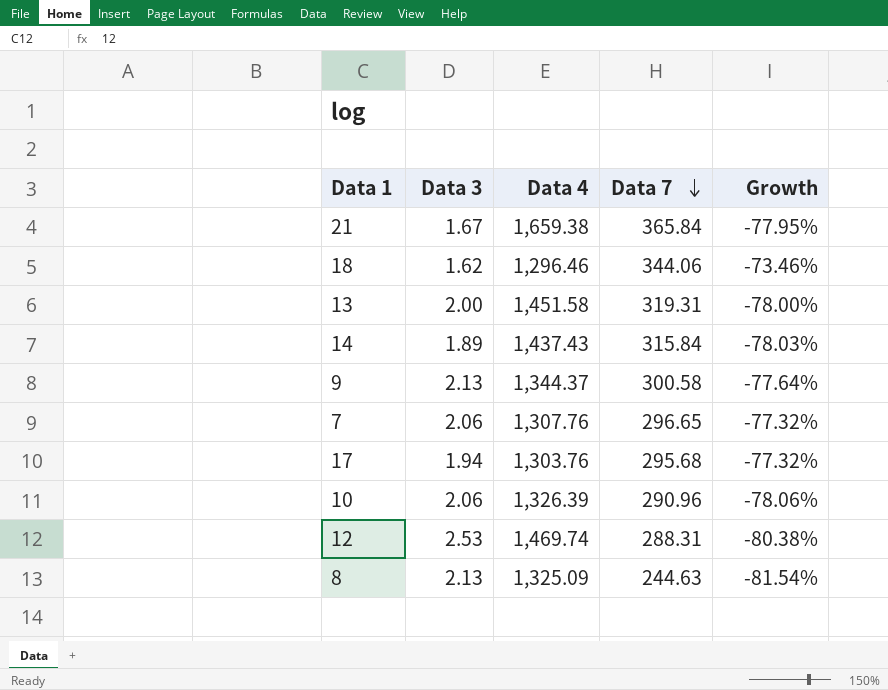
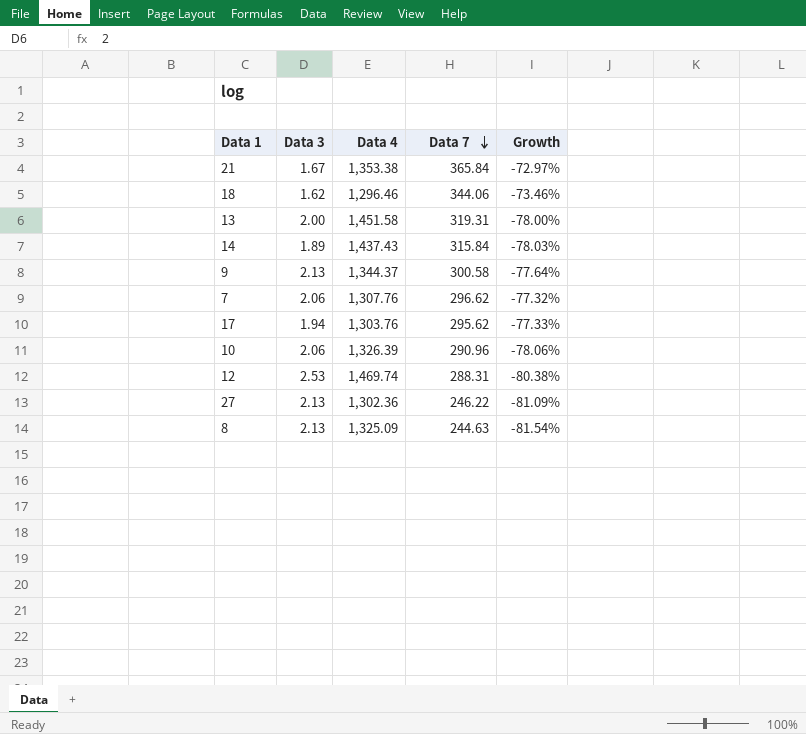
21 | Data 4: 1,659.38 -> 1,353.38
21 | Growth: -77.95% -> -72.97%
7 | Data 7: 296.65 -> 296.62
17 | Data 7: 295.68 -> 295.62
17 | Growth: -77.32% -> -77.33%
row 27: none -> 2.13 | 1,302.36 | 246.22 | -81.09%

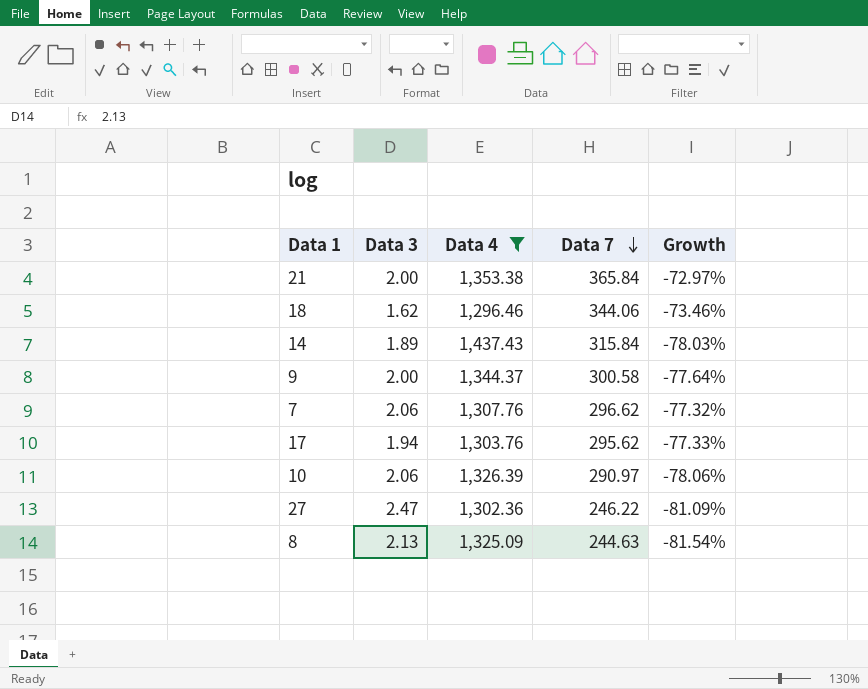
filter: none -> Data 4 <= 1,437.43
21 | Data 3: 1.67 -> 2.00
9 | Data 3: 2.13 -> 2.00
10 | Data 7: 290.96 -> 290.97
27 | Data 3: 2.13 -> 2.47

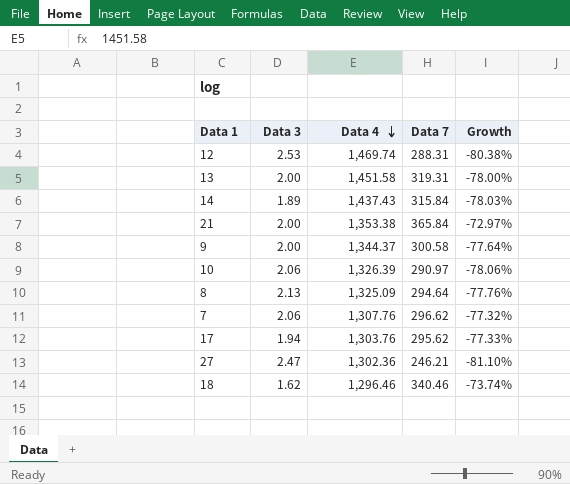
filter: Data 4 <= 1,437.43 -> none
row order: Data 7 descending -> Data 4 descending
8 | Data 7: 244.63 -> 294.64
8 | Growth: -81.54% -> -77.76%
27 | Data 7: 246.22 -> 246.21
27 | Growth: -81.09% -> -81.10%
18 | Data 7: 344.06 -> 340.46
18 | Growth: -73.46% -> -73.74%

